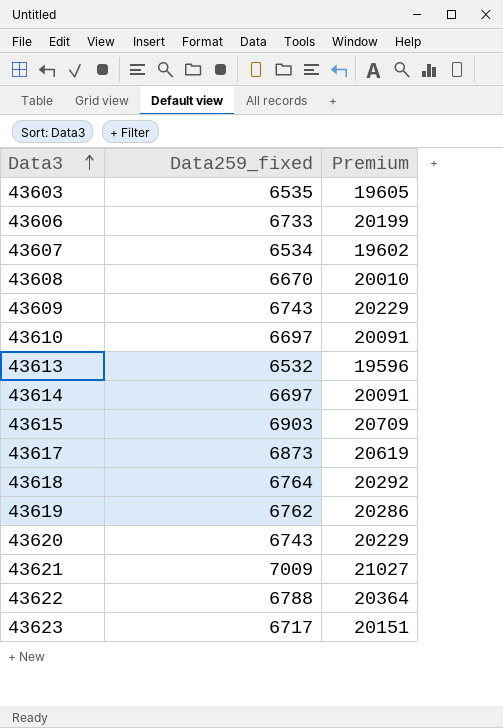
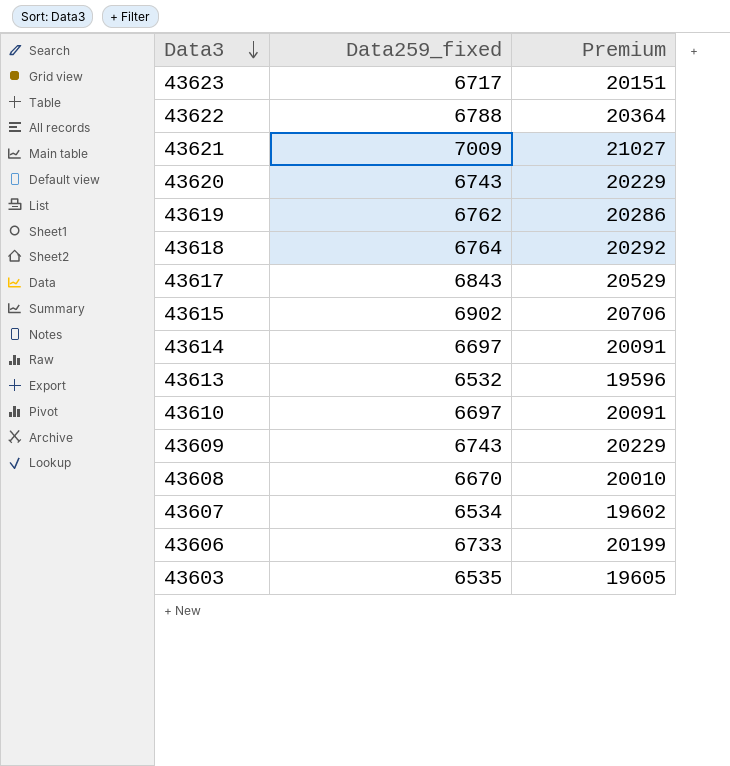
row order: Data3 ascending -> Data3 descending
43617 | Data259_fixed: 6873 -> 6843
43617 | Premium: 20619 -> 20529
43615 | Data259_fixed: 6903 -> 6902
43615 | Premium: 20709 -> 20706

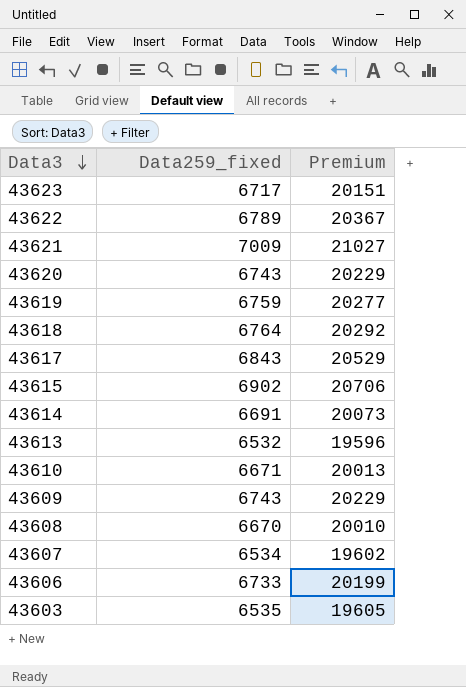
43622 | Data259_fixed: 6788 -> 6789
43622 | Premium: 20364 -> 20367
43619 | Data259_fixed: 6762 -> 6759
43619 | Premium: 20286 -> 20277
43614 | Data259_fixed: 6697 -> 6691
43614 | Premium: 20091 -> 20073
43610 | Data259_fixed: 6697 -> 6671
43610 | Premium: 20091 -> 20013

